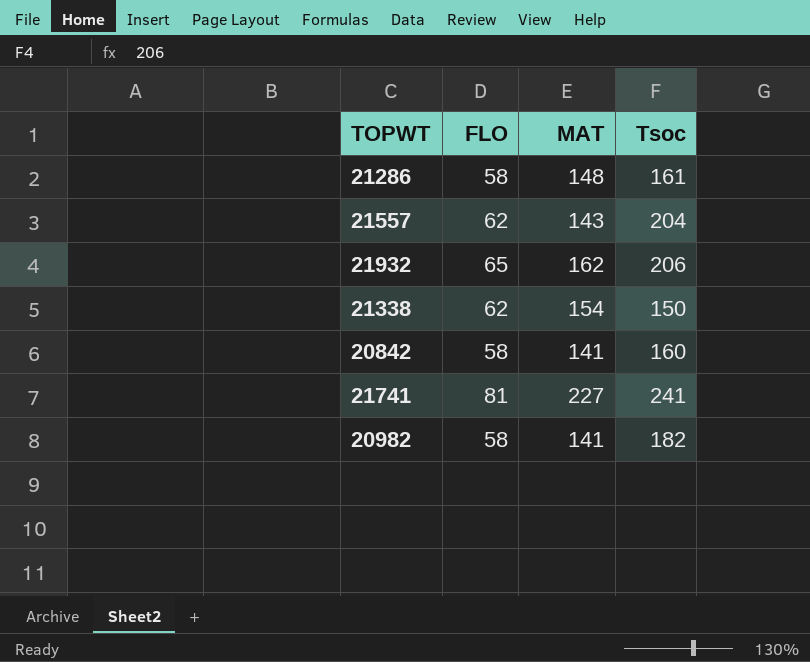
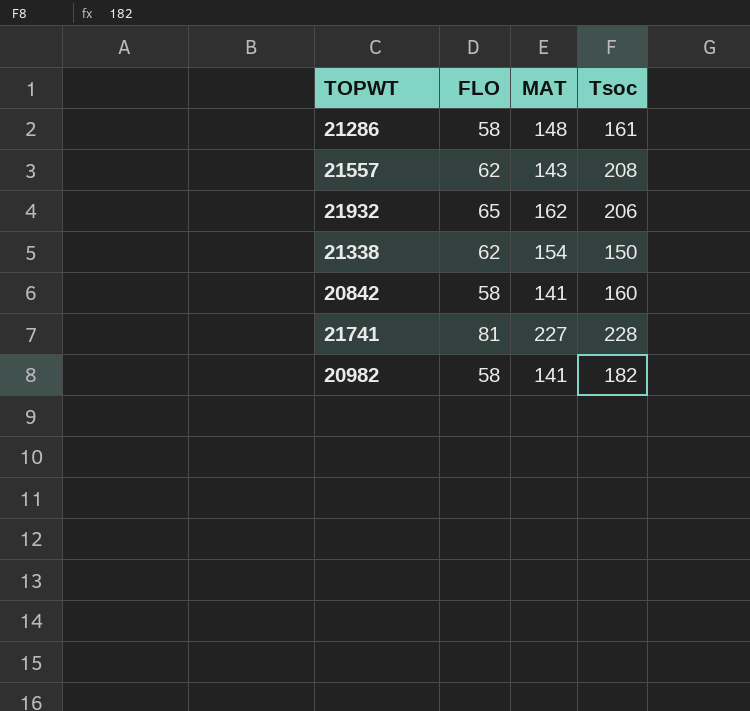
21557 | Tsoc: 204 -> 208
21741 | Tsoc: 241 -> 228

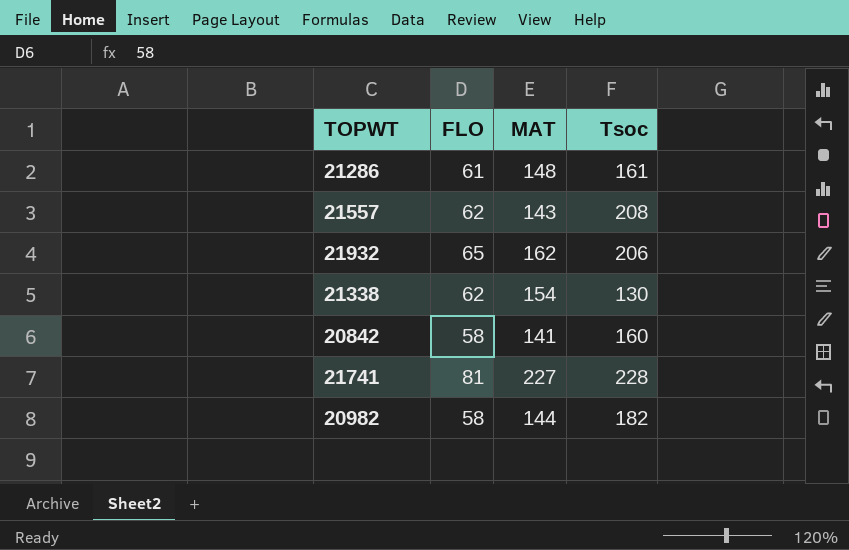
21286 | FLO: 58 -> 61
21338 | Tsoc: 150 -> 130
20982 | MAT: 141 -> 144

